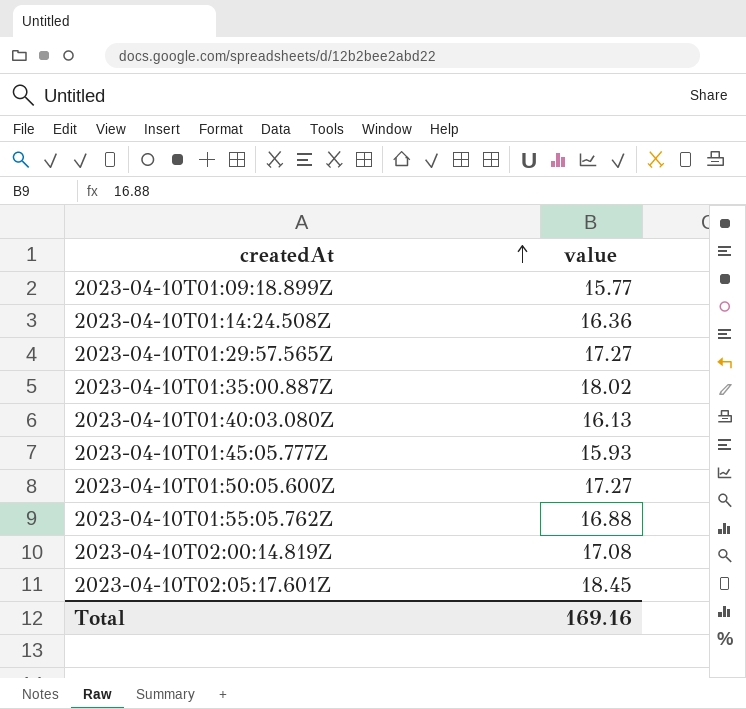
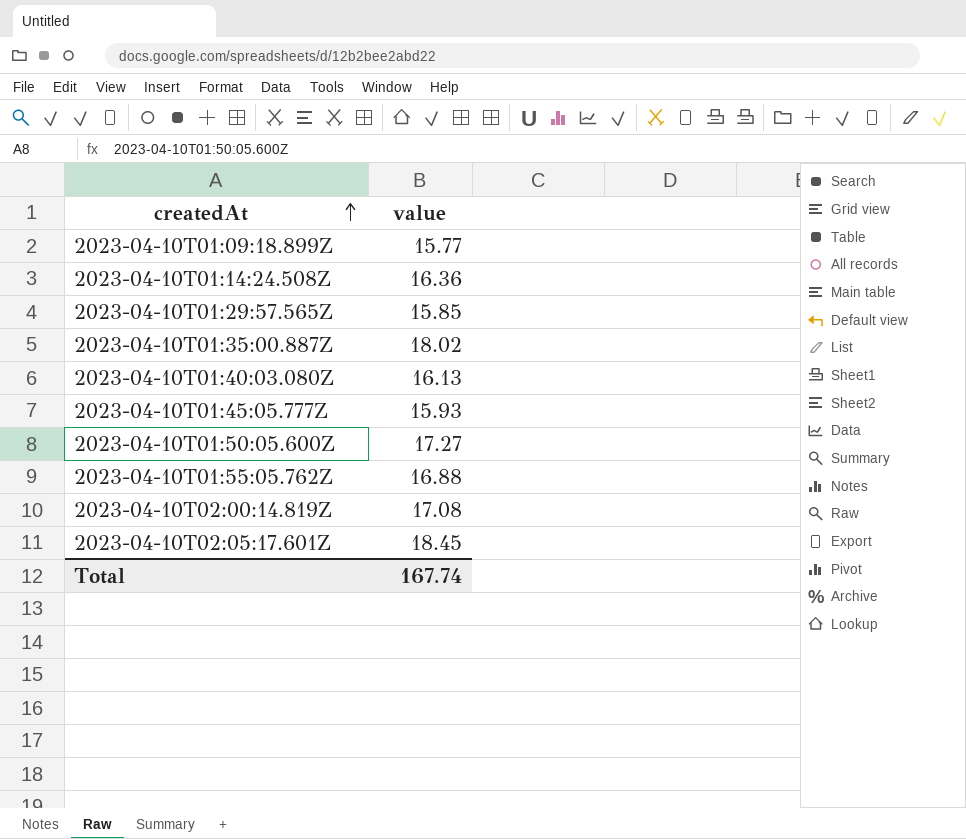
2023-04-10T01:29:57.565Z | value: 17.27 -> 15.85
Total | value: 169.16 -> 167.74

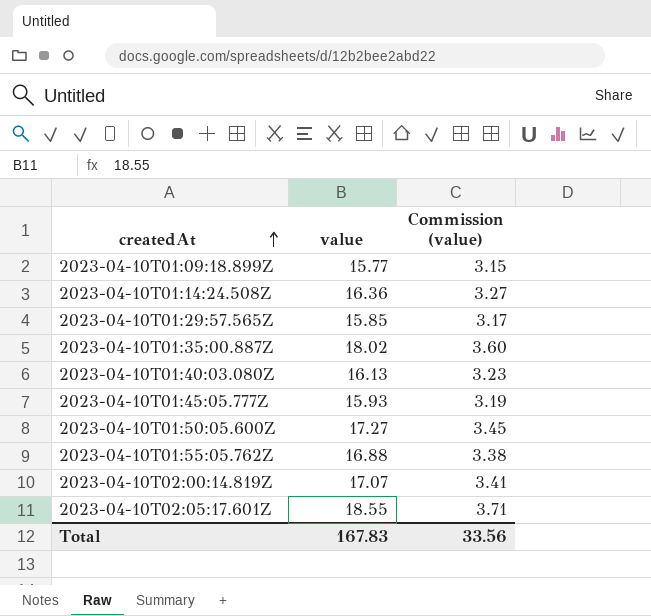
column Commission (value) | formula: none -> [value] * 0.2
2023-04-10T02:00:14.819Z | value: 17.08 -> 17.07
2023-04-10T02:05:17.601Z | value: 18.45 -> 18.55
Total | value: 167.74 -> 167.83

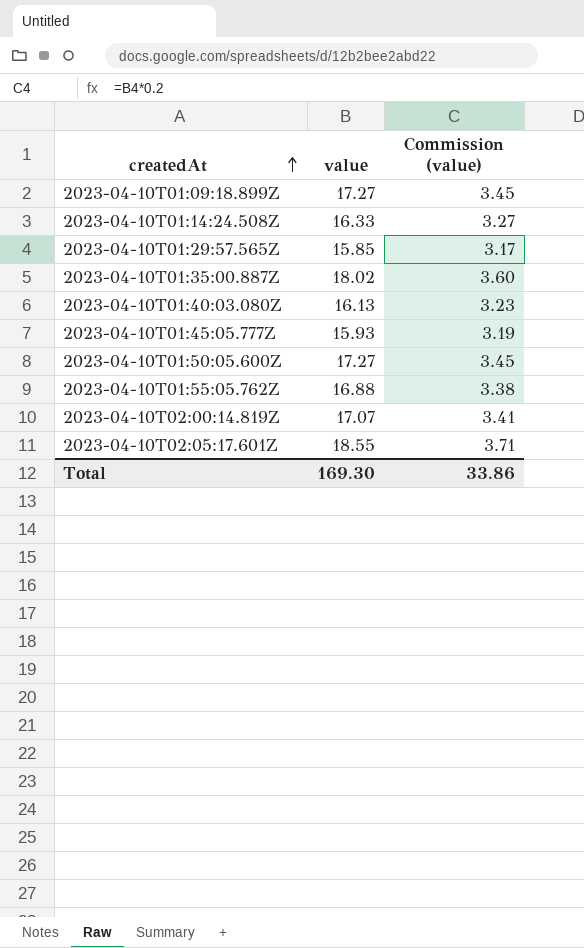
2023-04-10T01:09:18.899Z | value: 15.77 -> 17.27
2023-04-10T01:09:18.899Z | Commission (value): 3.15 -> 3.45
2023-04-10T01:14:24.508Z | value: 16.36 -> 16.33
Total | value: 167.83 -> 169.30
Total | Commission (value): 33.56 -> 33.86

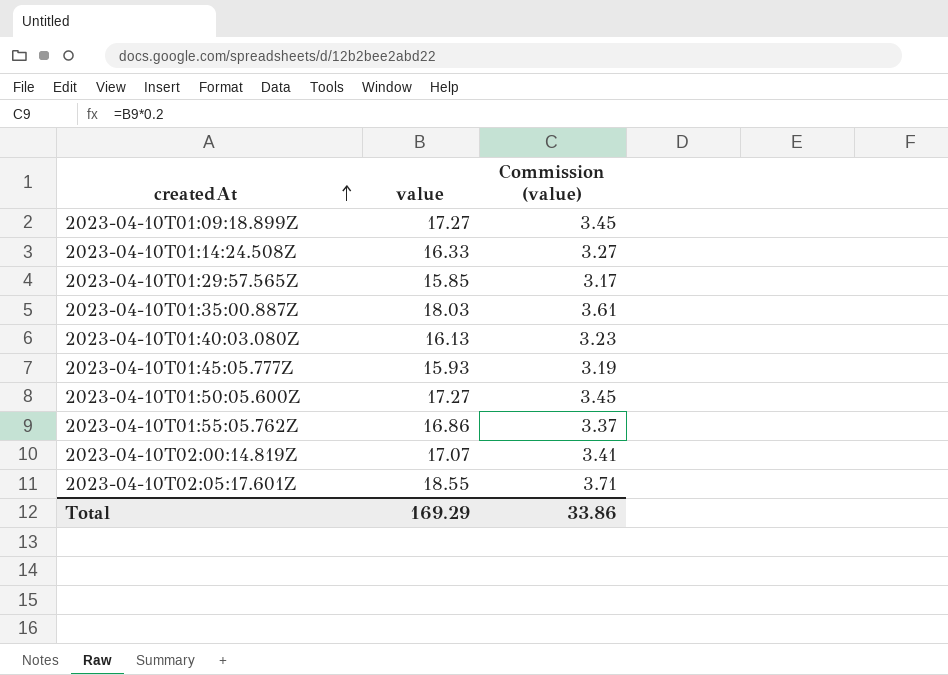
2023-04-10T01:35:00.887Z | value: 18.02 -> 18.03
2023-04-10T01:35:00.887Z | Commission (value): 3.60 -> 3.61
2023-04-10T01:55:05.762Z | value: 16.88 -> 16.86
2023-04-10T01:55:05.762Z | Commission (value): 3.38 -> 3.37
Total | value: 169.30 -> 169.29

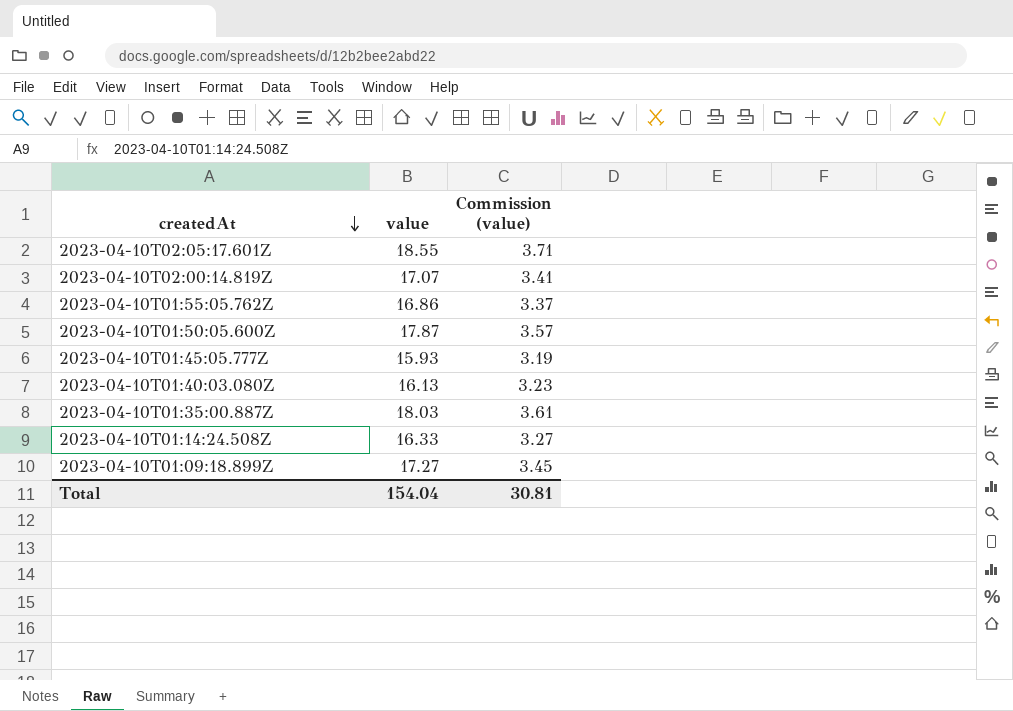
row order: createdAt ascending -> createdAt descending
row 2023-04-10T01:29:57.565Z: 15.85 | 3.17 -> none
2023-04-10T01:50:05.600Z | value: 17.27 -> 17.87
2023-04-10T01:50:05.600Z | Commission (value): 3.45 -> 3.57
Total | value: 169.29 -> 154.04
Total | Commission (value): 33.86 -> 30.81

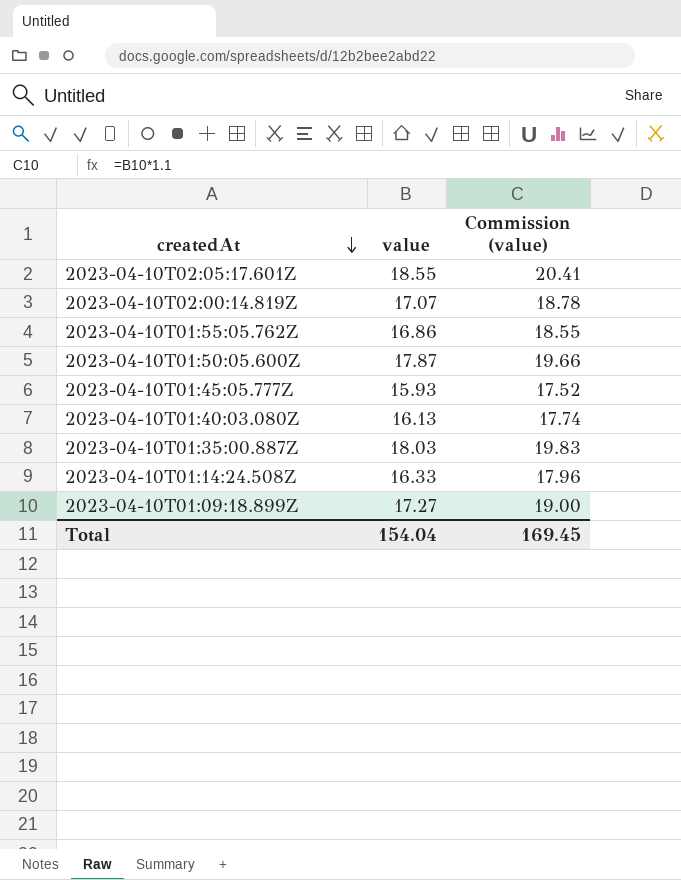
column Commission (value) | formula: [value] * 0.2 -> [value] * 1.1
Total | Commission (value): 30.81 -> 169.45

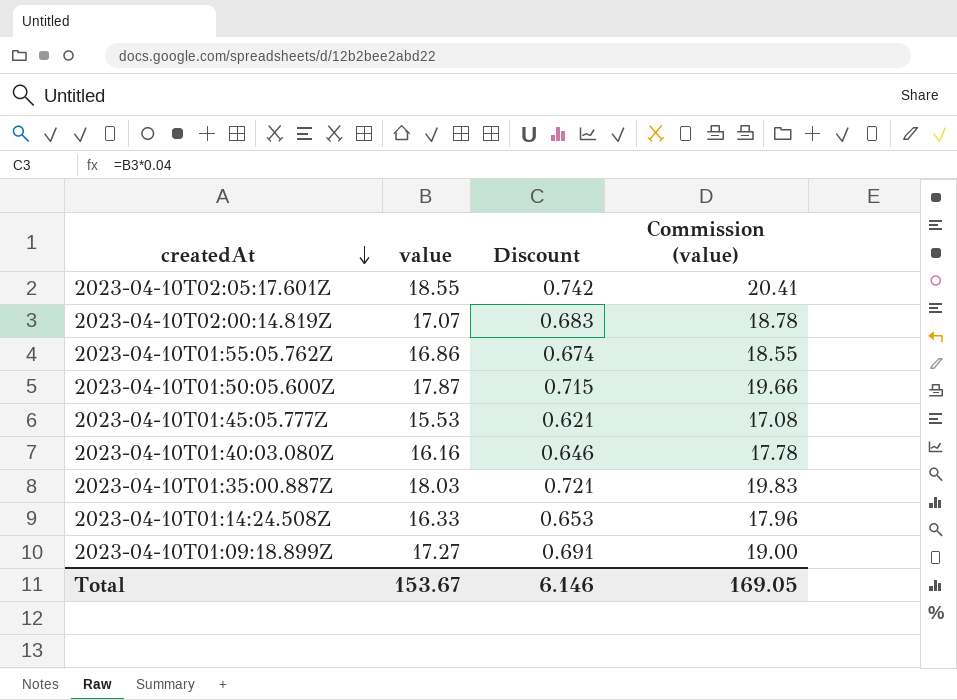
column Discount | formula: none -> [value] * 0.04
2023-04-10T01:45:05.777Z | value: 15.93 -> 15.53
2023-04-10T01:45:05.777Z | Commission (value): 17.52 -> 17.08
2023-04-10T01:40:03.080Z | value: 16.13 -> 16.16
2023-04-10T01:40:03.080Z | Commission (value): 17.74 -> 17.78
Total | value: 154.04 -> 153.67
Total | Commission (value): 169.45 -> 169.05

